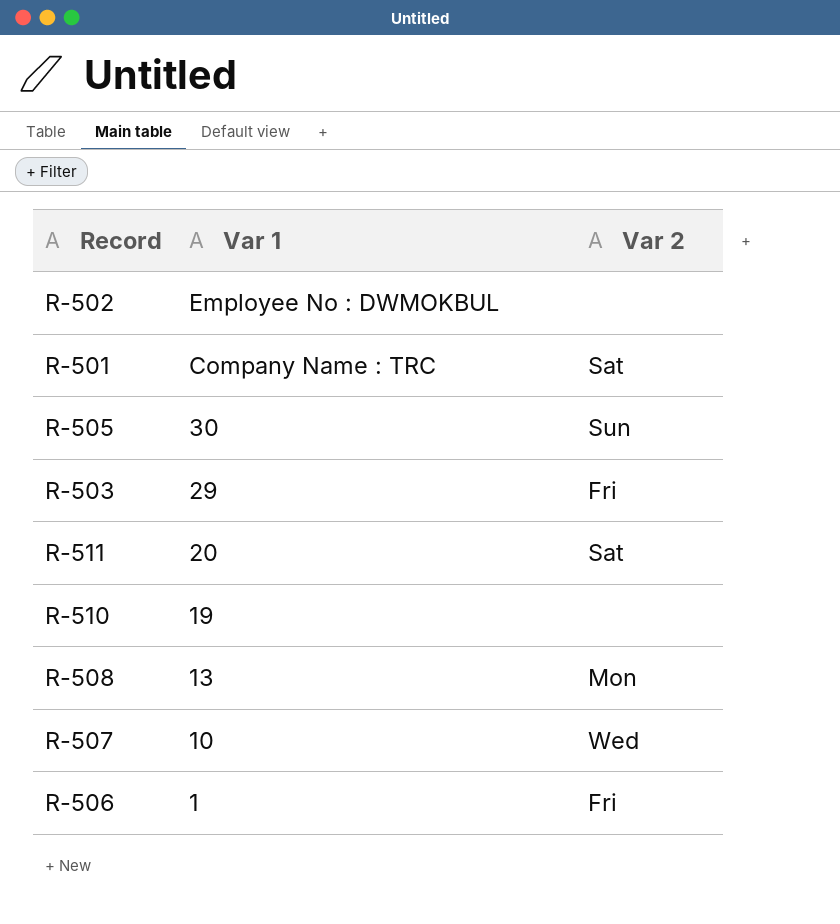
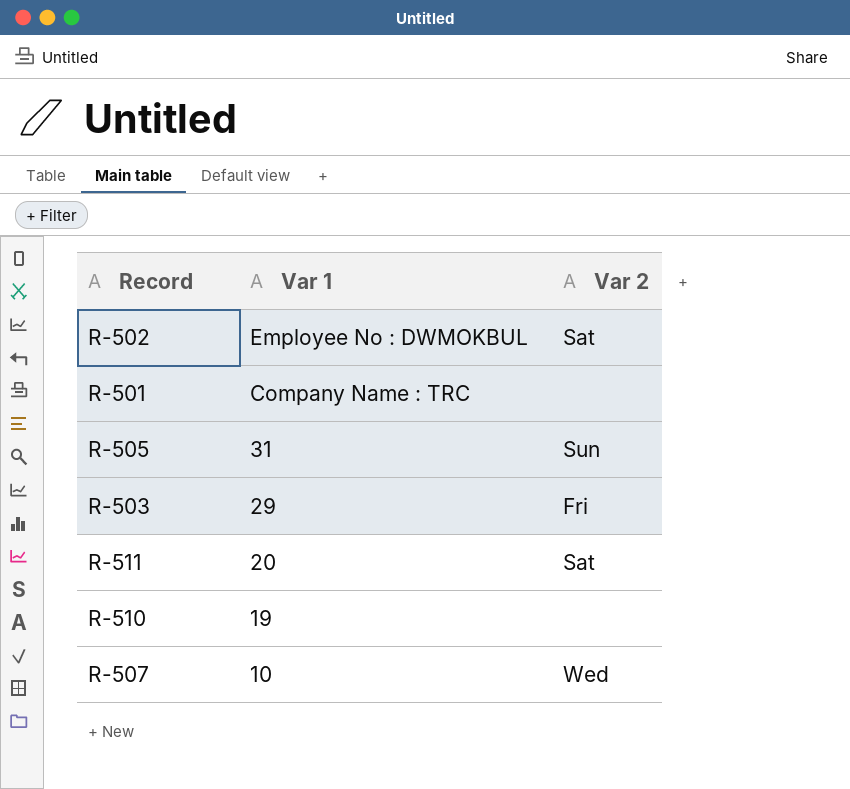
row R-508: 13 | Mon -> none
row R-506: 1 | Fri -> none
R-502 | Var 2: none -> Sat
R-501 | Var 2: Sat -> none
R-505 | Var 1: 30 -> 31

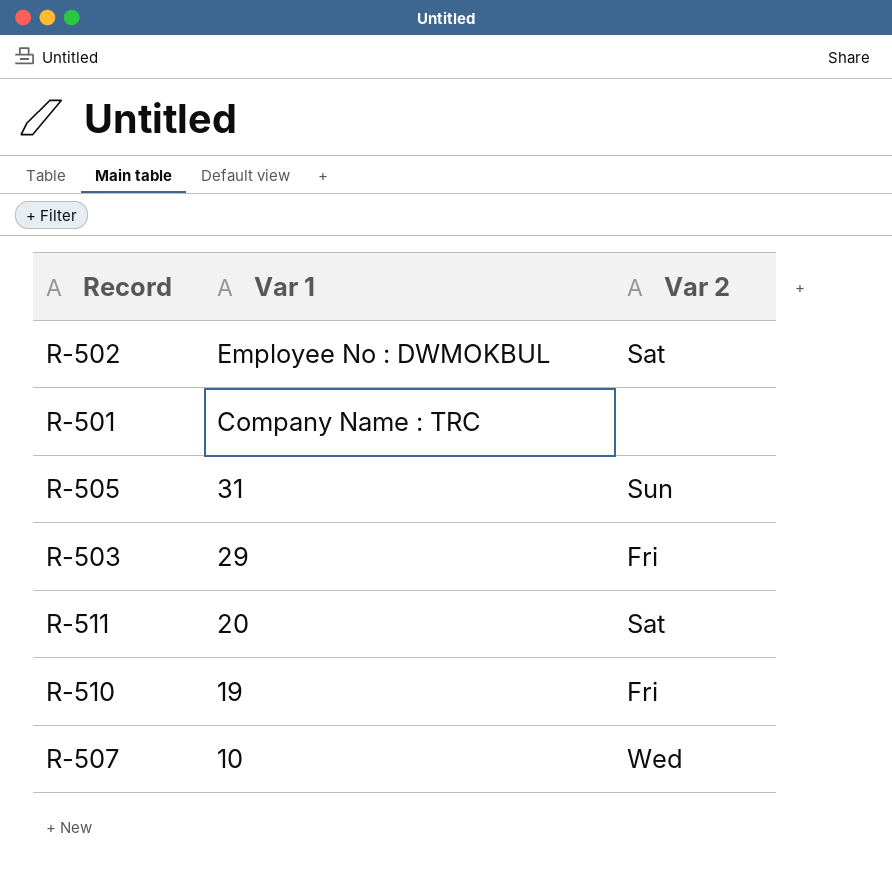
R-510 | Var 2: none -> Fri

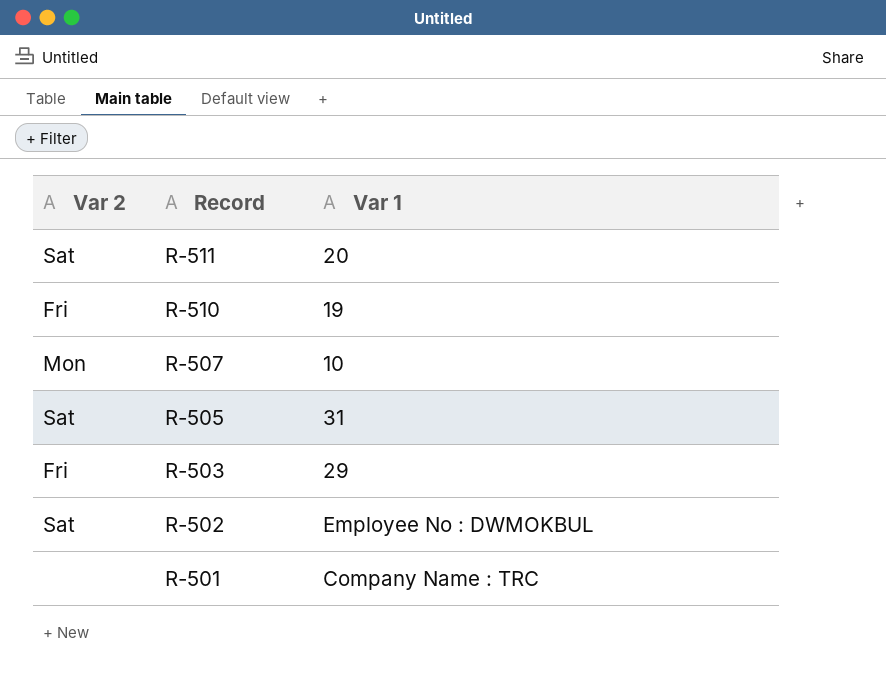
row order: Var 1 descending -> Record descending
column Var 2 | position: 3 -> 1
R-507 | Var 2: Wed -> Mon
R-505 | Var 2: Sun -> Sat

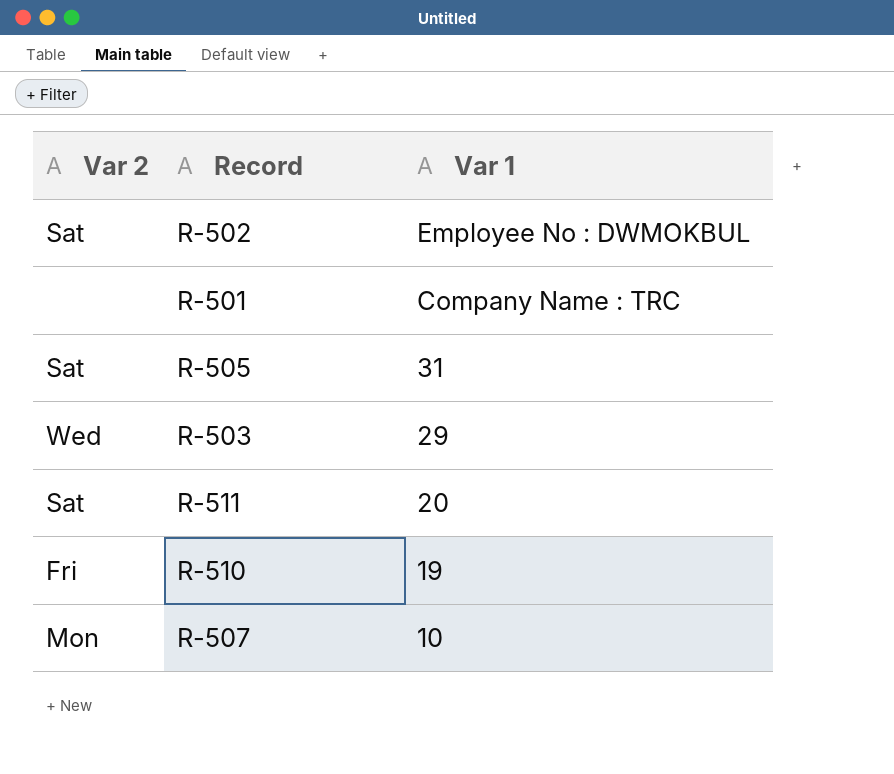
row order: Record descending -> Var 1 descending
R-503 | Var 2: Fri -> Wed

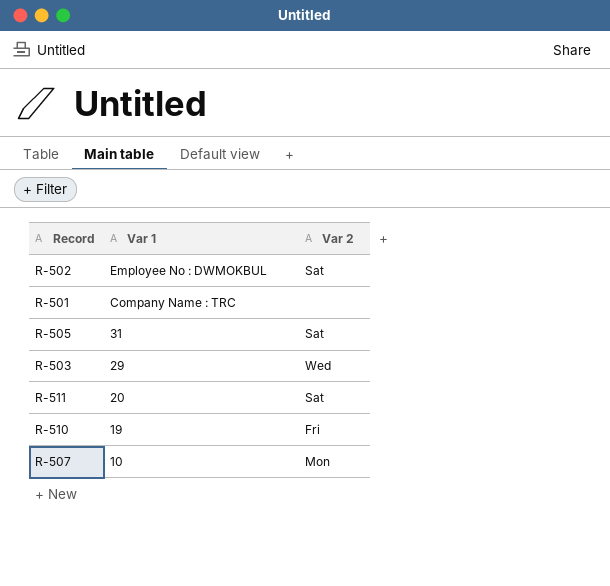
column Var 2 | position: 1 -> 3

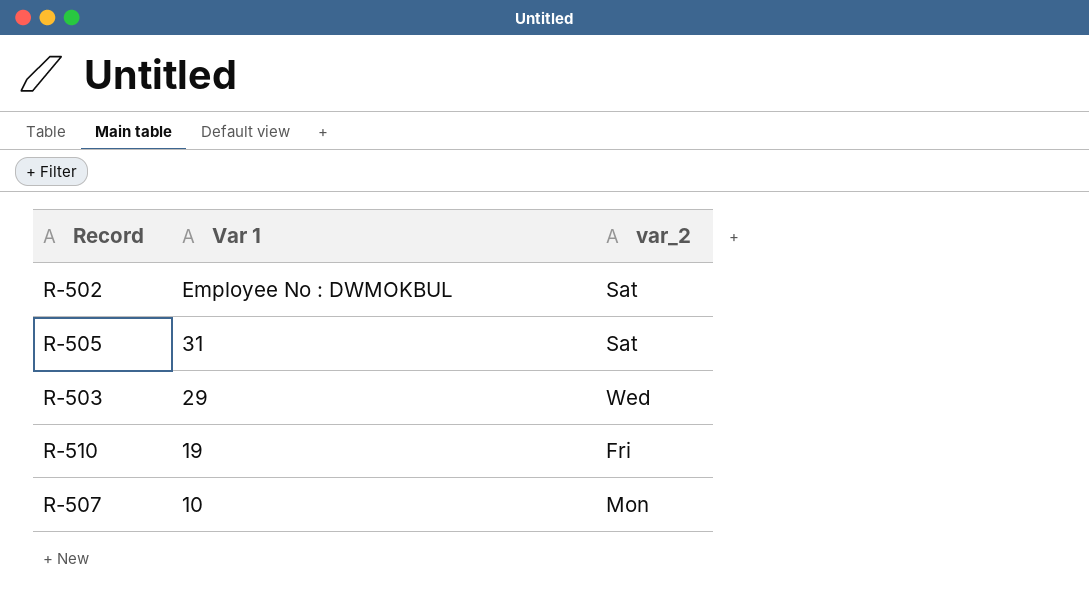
column name: Var 2 -> var_2
row R-501: Company Name : TRC | none -> none
row R-511: 20 | Sat -> none

